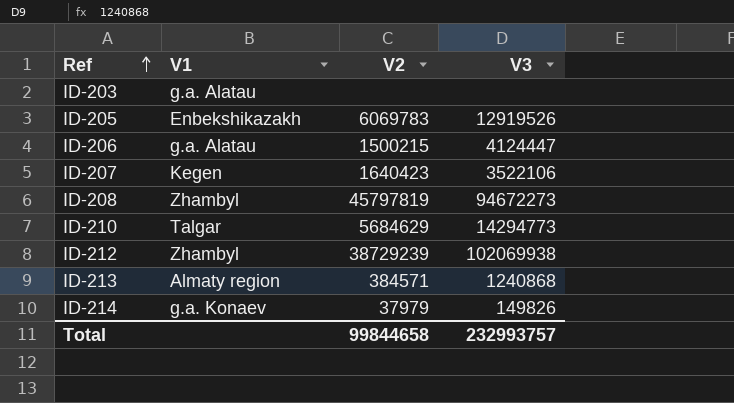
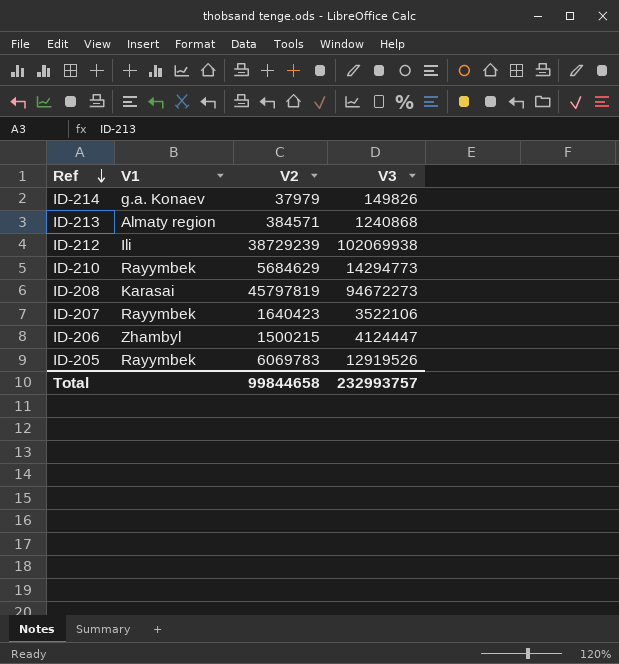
row order: Ref ascending -> Ref descending
row ID-203: g.a. Alatau | none | none -> none
ID-212 | V1: Zhambyl -> Ili
ID-210 | V1: Talgar -> Rayymbek
ID-208 | V1: Zhambyl -> Karasai
ID-207 | V1: Kegen -> Rayymbek
ID-206 | V1: g.a. Alatau -> Zhambyl
ID-205 | V1: Enbekshikazakh -> Rayymbek

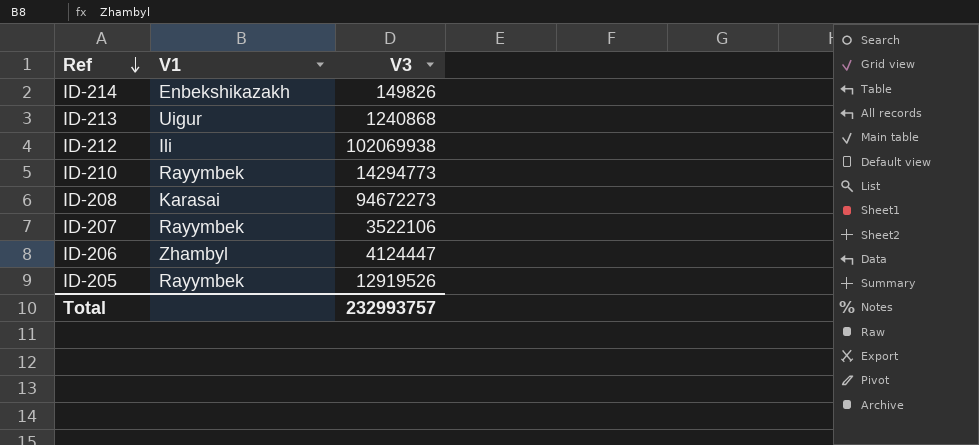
column V2 | position: 3 -> none
ID-214 | V1: g.a. Konaev -> Enbekshikazakh
ID-213 | V1: Almaty region -> Uigur

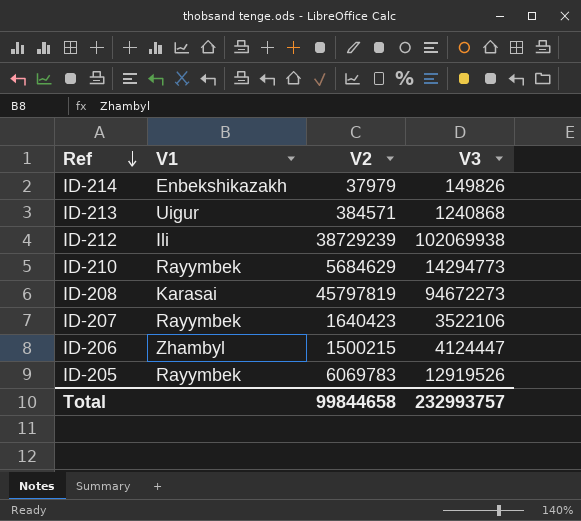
column V2 | position: none -> 3

